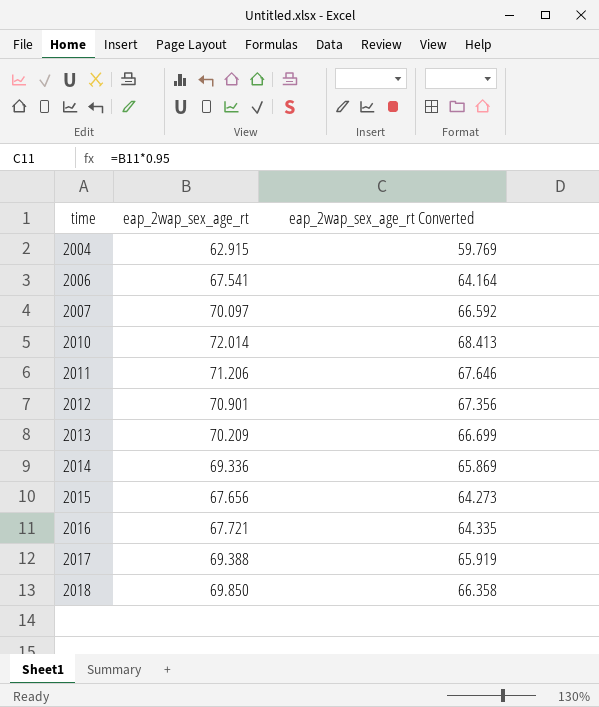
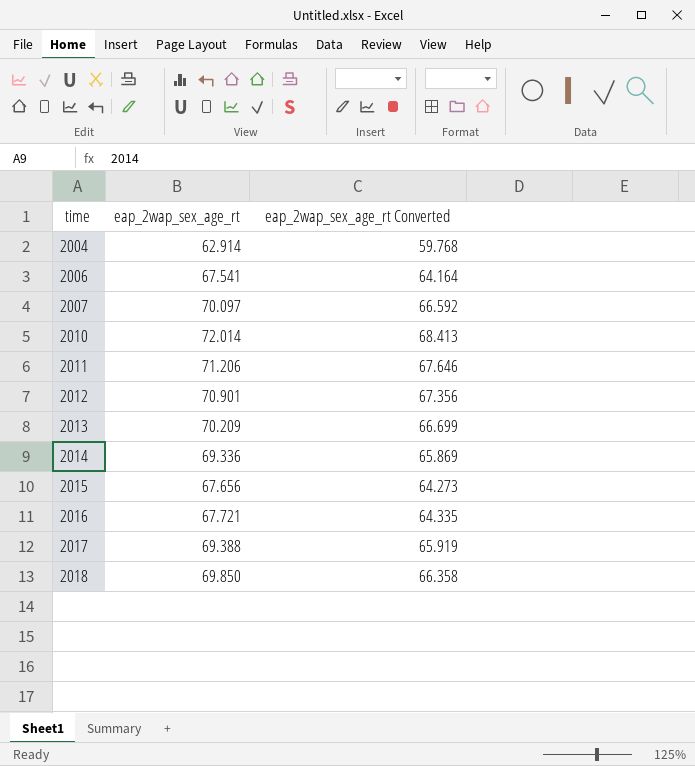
2004 | eap_2wap_sex_age_rt: 62.915 -> 62.914
2004 | eap_2wap_sex_age_rt Converted: 59.769 -> 59.768

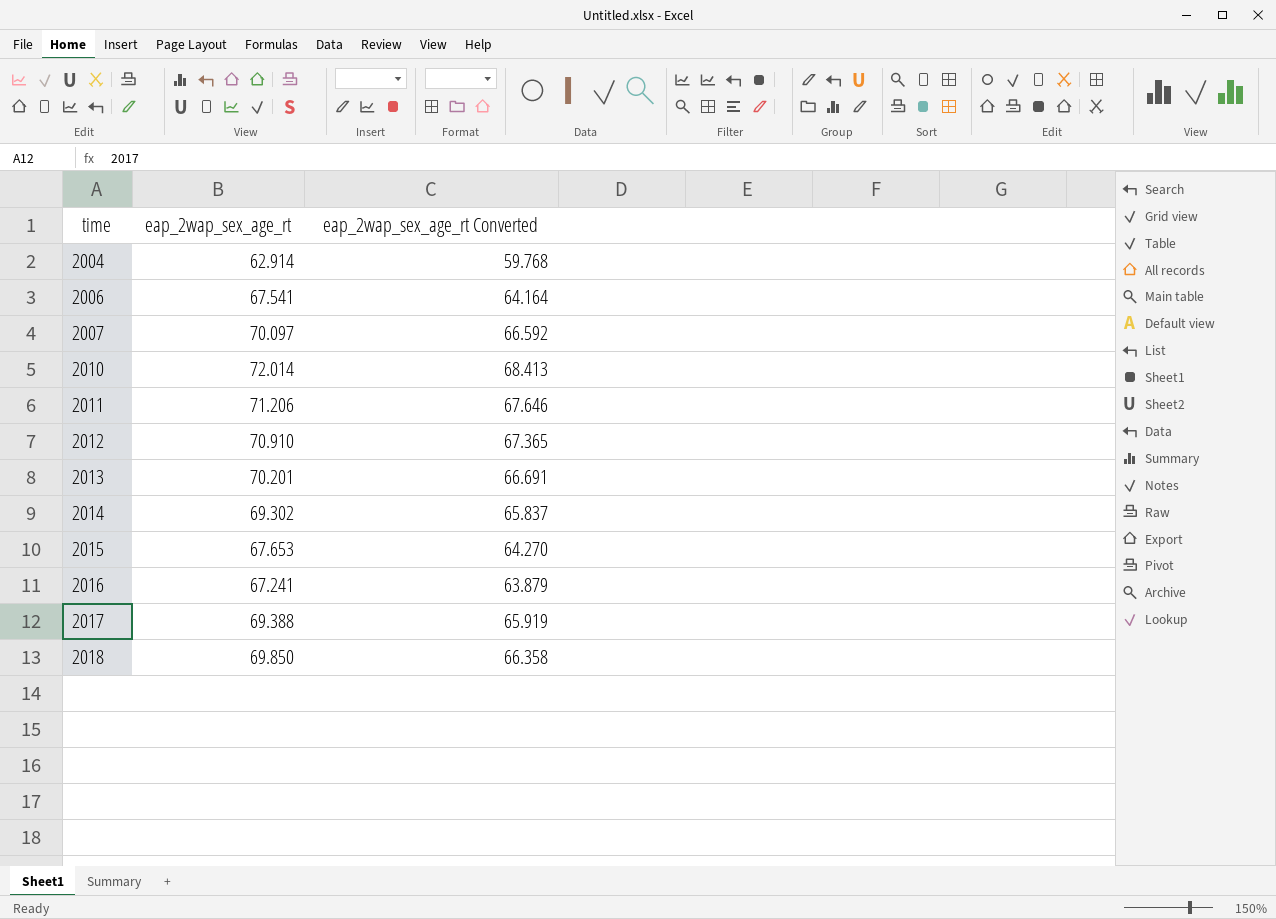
2012 | eap_2wap_sex_age_rt: 70.901 -> 70.910
2012 | eap_2wap_sex_age_rt Converted: 67.356 -> 67.365
2013 | eap_2wap_sex_age_rt: 70.209 -> 70.201
2013 | eap_2wap_sex_age_rt Converted: 66.699 -> 66.691
2014 | eap_2wap_sex_age_rt: 69.336 -> 69.302
2014 | eap_2wap_sex_age_rt Converted: 65.869 -> 65.837
2015 | eap_2wap_sex_age_rt: 67.656 -> 67.653
2015 | eap_2wap_sex_age_rt Converted: 64.273 -> 64.270
2016 | eap_2wap_sex_age_rt: 67.721 -> 67.241
2016 | eap_2wap_sex_age_rt Converted: 64.335 -> 63.879

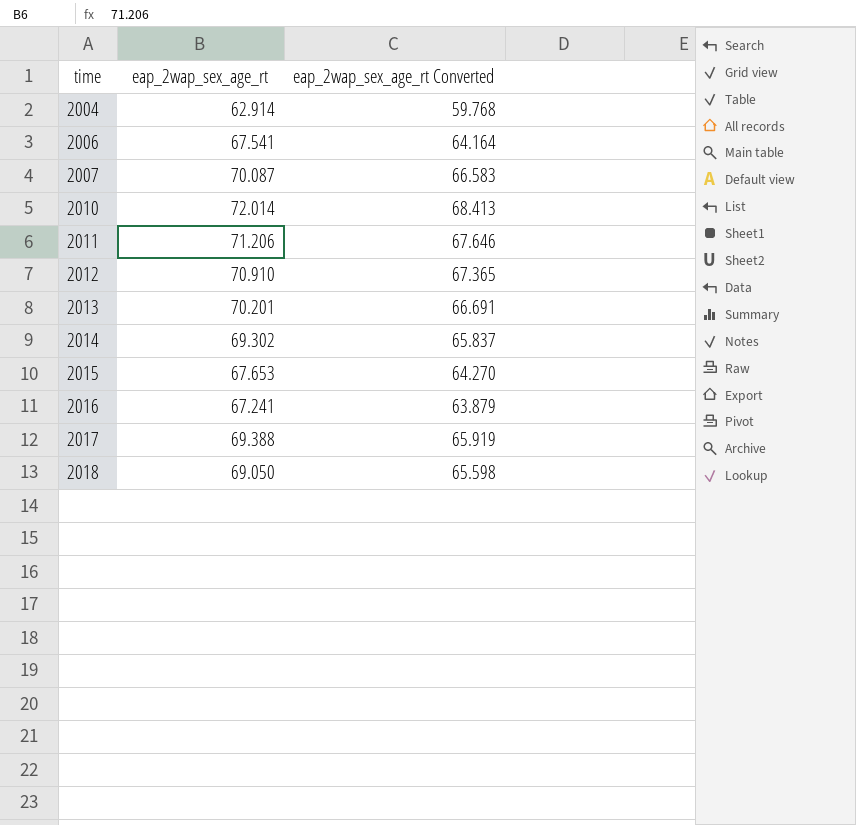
2007 | eap_2wap_sex_age_rt: 70.097 -> 70.087
2007 | eap_2wap_sex_age_rt Converted: 66.592 -> 66.583
2018 | eap_2wap_sex_age_rt: 69.850 -> 69.050
2018 | eap_2wap_sex_age_rt Converted: 66.358 -> 65.598

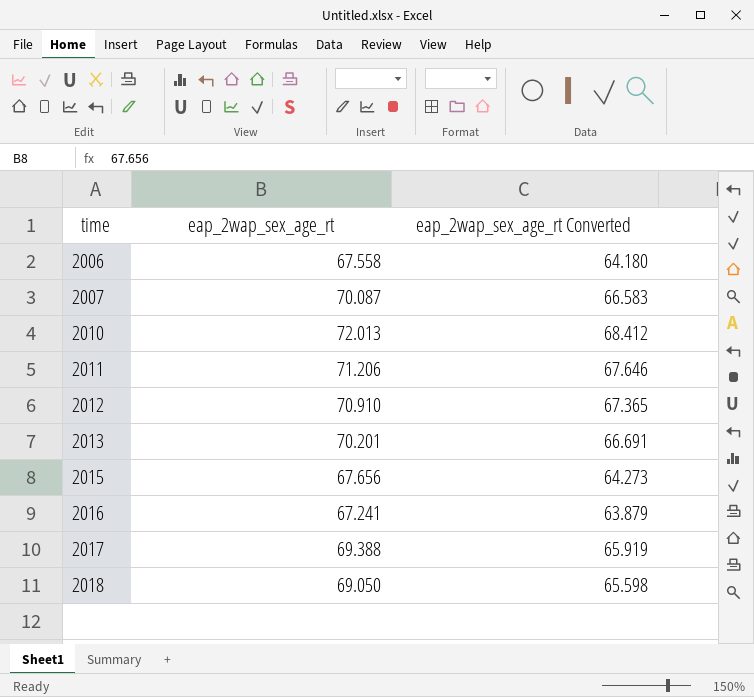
row 2004: 62.914 | 59.768 -> none
row 2014: 69.302 | 65.837 -> none
2006 | eap_2wap_sex_age_rt: 67.541 -> 67.558
2006 | eap_2wap_sex_age_rt Converted: 64.164 -> 64.180
2010 | eap_2wap_sex_age_rt: 72.014 -> 72.013
2010 | eap_2wap_sex_age_rt Converted: 68.413 -> 68.412
2015 | eap_2wap_sex_age_rt: 67.653 -> 67.656
2015 | eap_2wap_sex_age_rt Converted: 64.270 -> 64.273

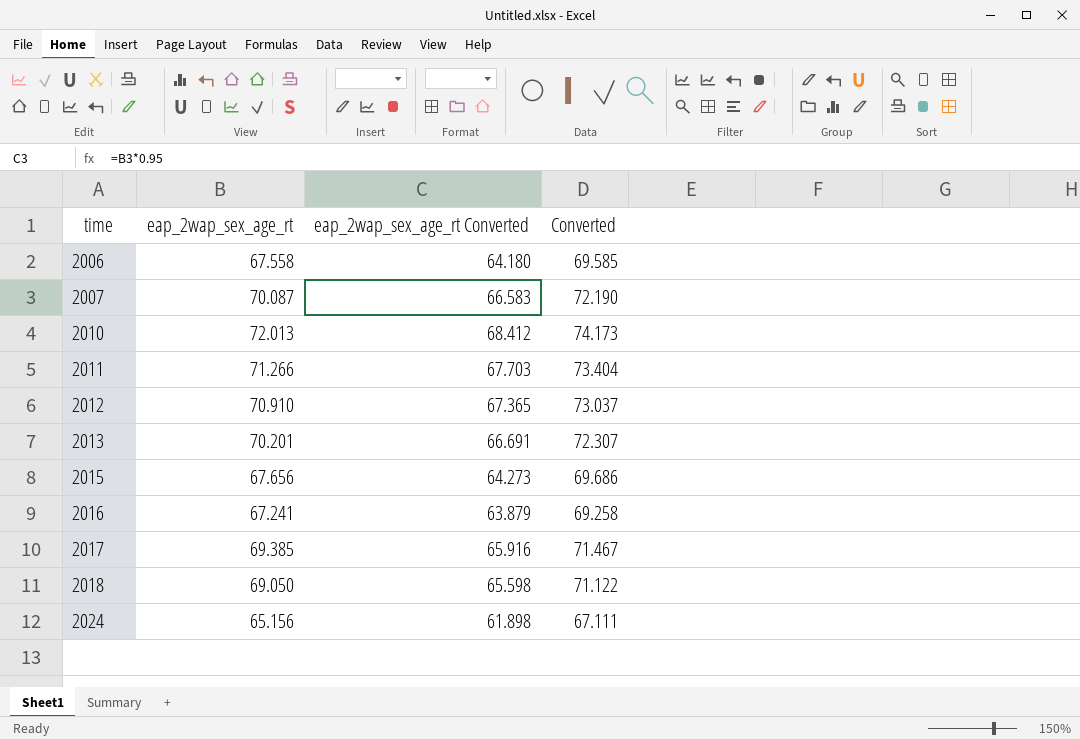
column Converted | formula: none -> [eap_2wap_sex_age_rt] * 1.03
2011 | eap_2wap_sex_age_rt: 71.206 -> 71.266
2011 | eap_2wap_sex_age_rt Converted: 67.646 -> 67.703
2017 | eap_2wap_sex_age_rt: 69.388 -> 69.385
2017 | eap_2wap_sex_age_rt Converted: 65.919 -> 65.916
row 2024: none -> 65.156 | 61.898 | 67.111

